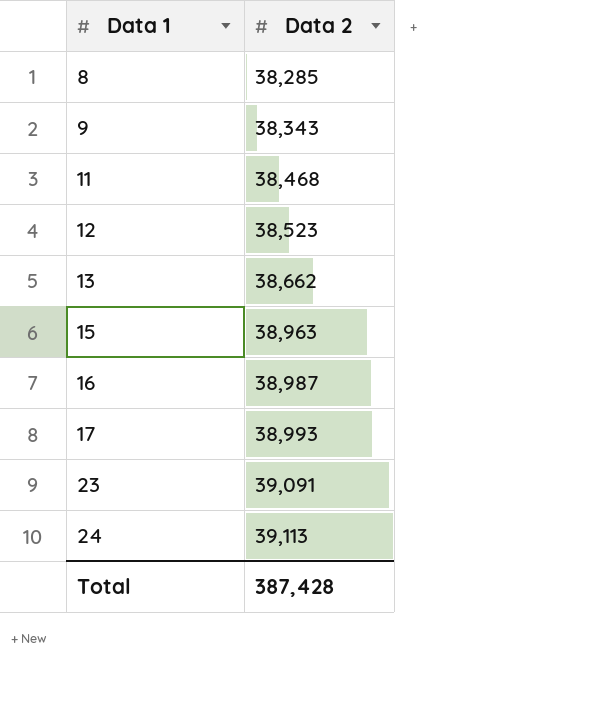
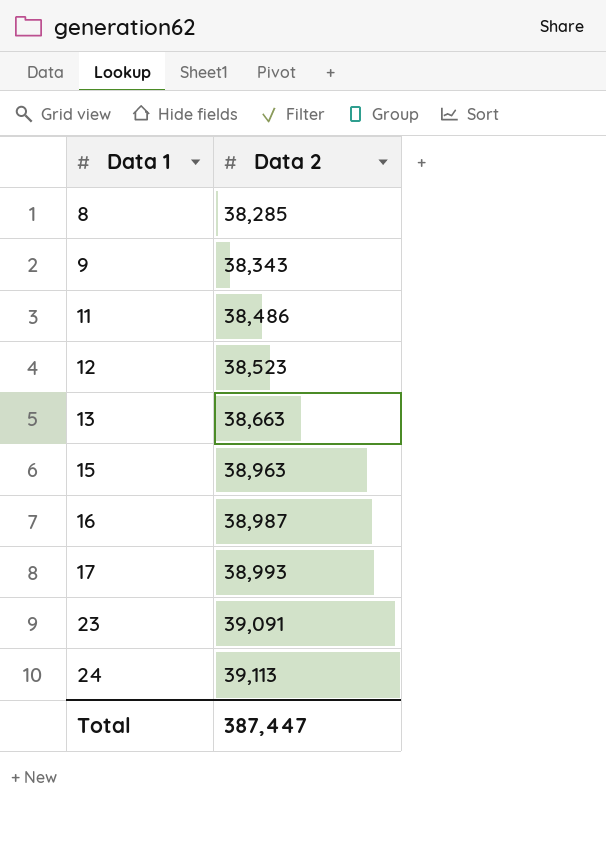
11 | Data 2: 38,468 -> 38,486
13 | Data 2: 38,662 -> 38,663
Total | Data 2: 387,428 -> 387,447

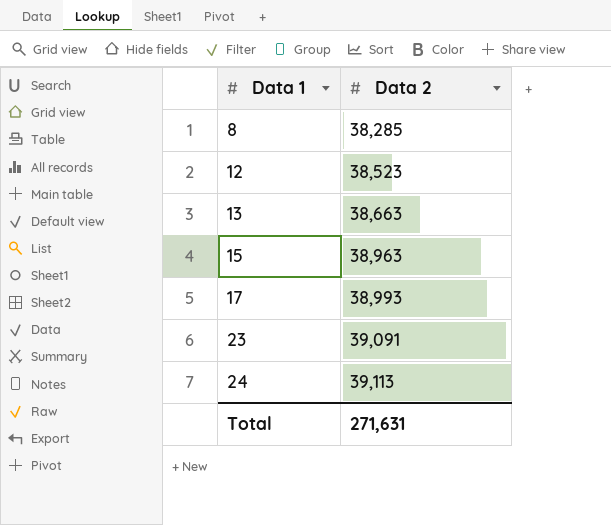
row 9: 38,343 -> none
row 11: 38,486 -> none
row 16: 38,987 -> none
Total | Data 2: 387,447 -> 271,631

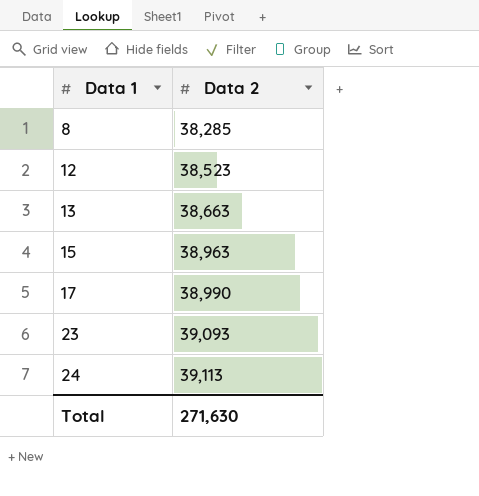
17 | Data 2: 38,993 -> 38,990
23 | Data 2: 39,091 -> 39,093
Total | Data 2: 271,631 -> 271,630

